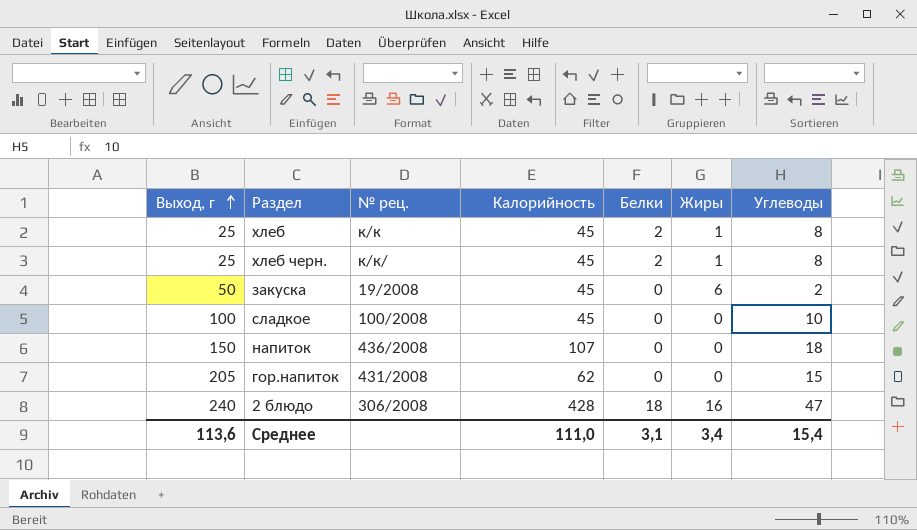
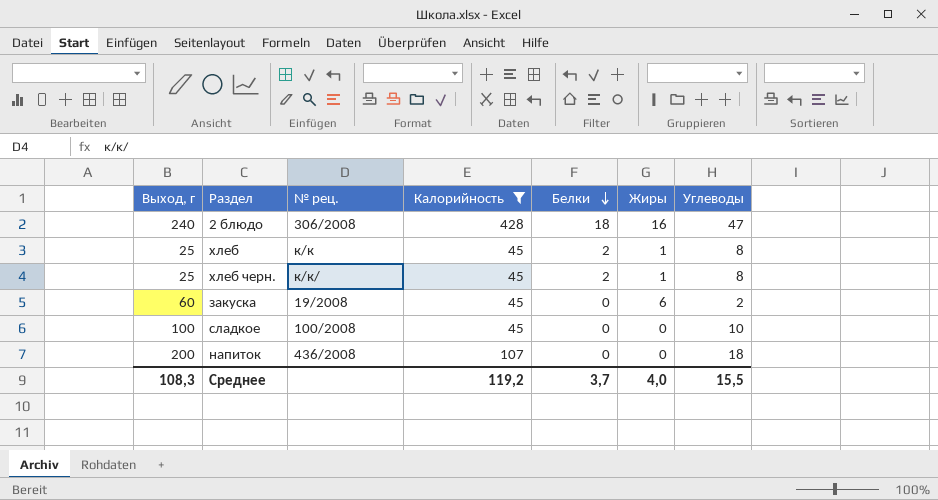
filter: none -> Калорийность != 62
row order: Выход, г ascending -> Белки descending
закуска | Выход, г: 50 -> 60
напиток | Выход, г: 150 -> 200
Среднее | Выход, г: 113,6 -> 108,3
Среднее | Калорийность: 111,0 -> 119,2
Среднее | Белки: 3,1 -> 3,7
Среднее | Жиры: 3,4 -> 4,0
Среднее | Углеводы: 15,4 -> 15,5

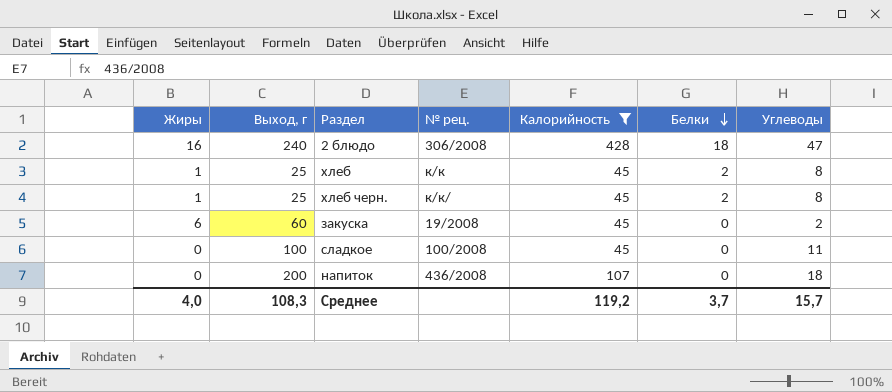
column Жиры | position: 6 -> 1
сладкое | Углеводы: 10 -> 11
Среднее | Углеводы: 15,5 -> 15,7

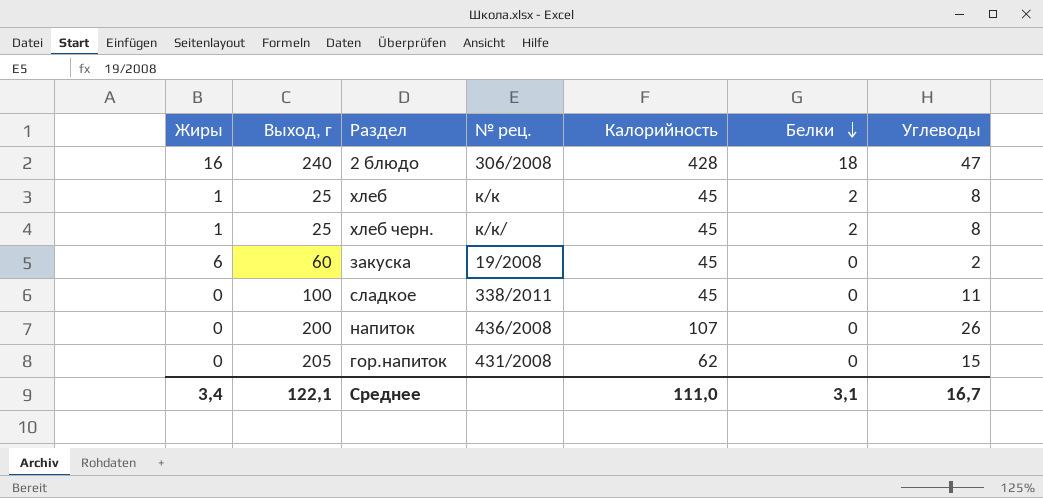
filter: Калорийность != 62 -> none
сладкое | № рец.: 100/2008 -> 338/2011
напиток | Углеводы: 18 -> 26
Среднее | Жиры: 4,0 -> 3,4
Среднее | Выход, г: 108,3 -> 122,1
Среднее | Калорийность: 119,2 -> 111,0
Среднее | Белки: 3,7 -> 3,1
Среднее | Углеводы: 15,7 -> 16,7

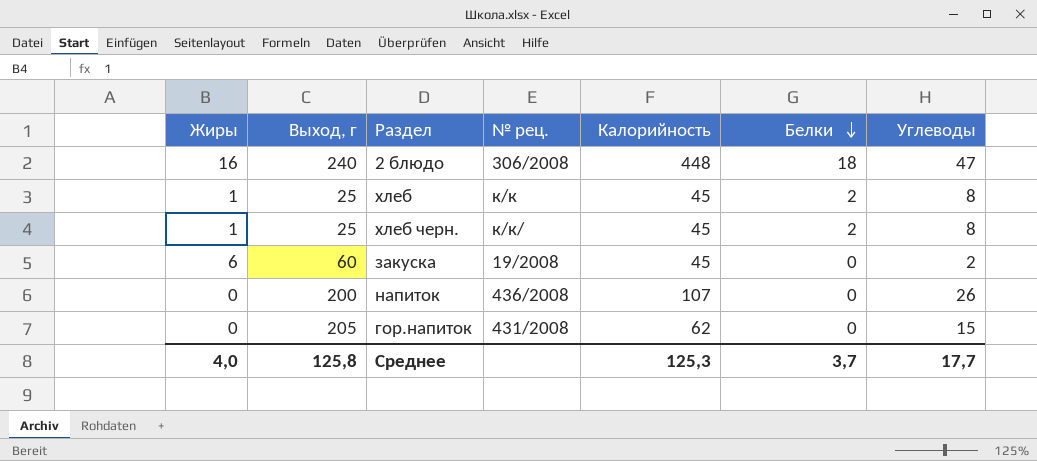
row сладкое: 0 | 100 | 338/2011 | 45 | 0 | 11 -> none
2 блюдо | Калорийность: 428 -> 448
Среднее | Жиры: 3,4 -> 4,0
Среднее | Выход, г: 122,1 -> 125,8
Среднее | Калорийность: 111,0 -> 125,3
Среднее | Белки: 3,1 -> 3,7
Среднее | Углеводы: 16,7 -> 17,7

